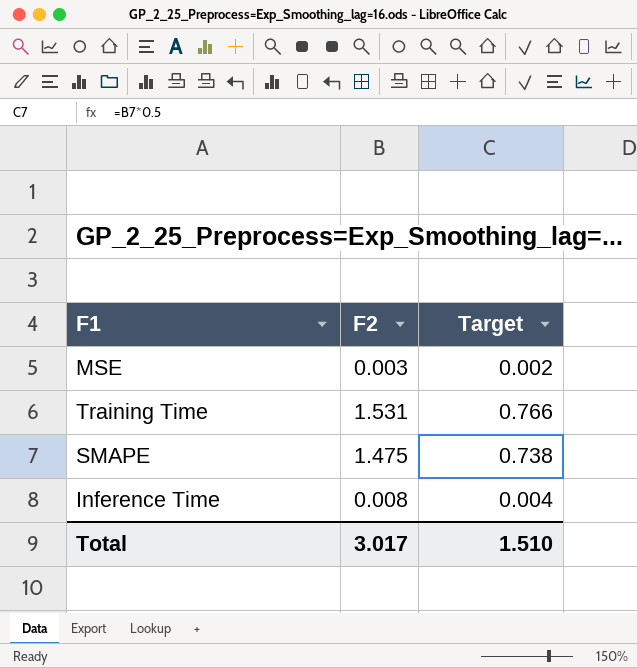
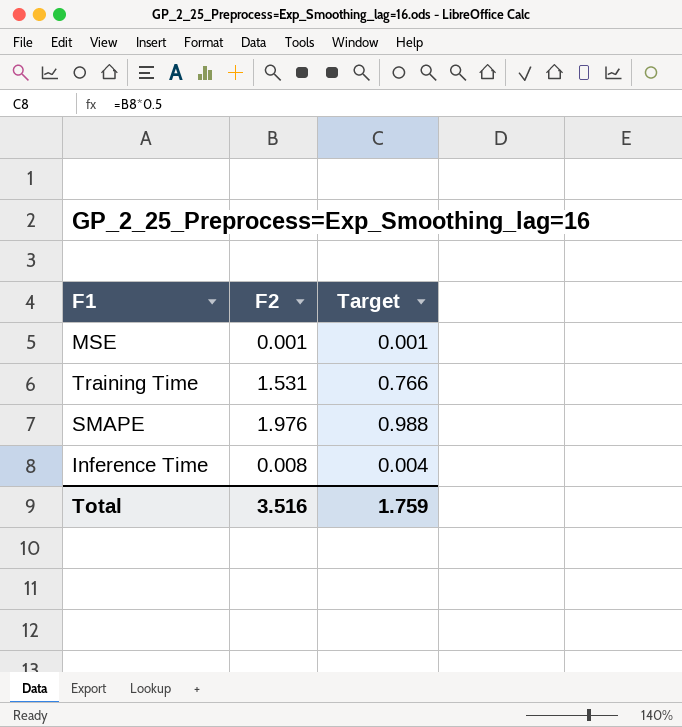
MSE | F2: 0.003 -> 0.001
MSE | Target: 0.002 -> 0.001
SMAPE | F2: 1.475 -> 1.976
SMAPE | Target: 0.738 -> 0.988
Total | F2: 3.017 -> 3.516
Total | Target: 1.510 -> 1.759

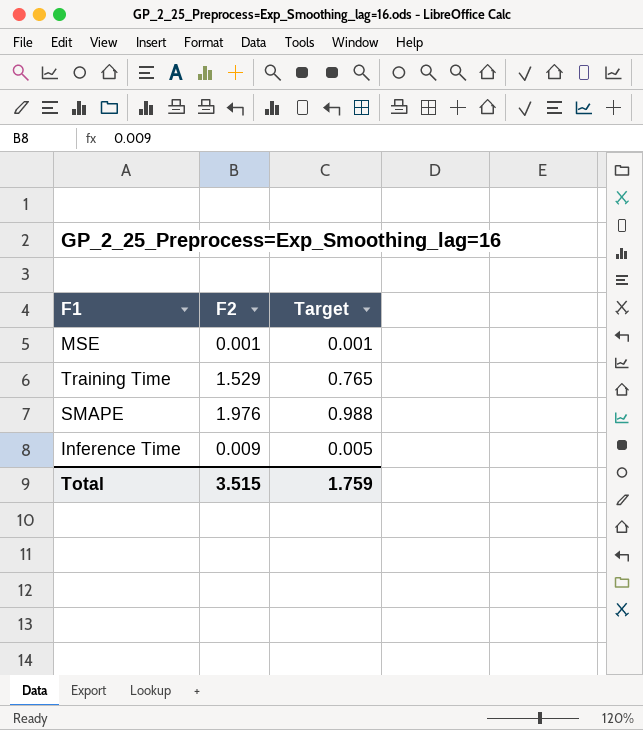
Training Time | F2: 1.531 -> 1.529
Training Time | Target: 0.766 -> 0.765
Inference Time | F2: 0.008 -> 0.009
Inference Time | Target: 0.004 -> 0.005
Total | F2: 3.516 -> 3.515

